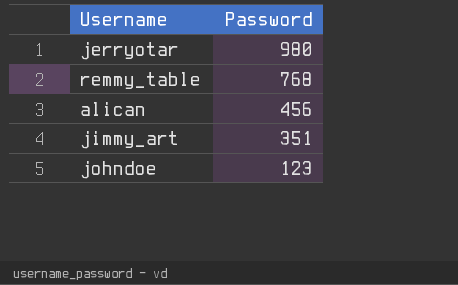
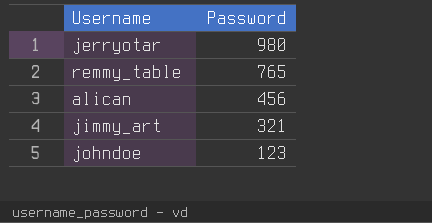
remmy_table | Password: 768 -> 765
jimmy_art | Password: 351 -> 321

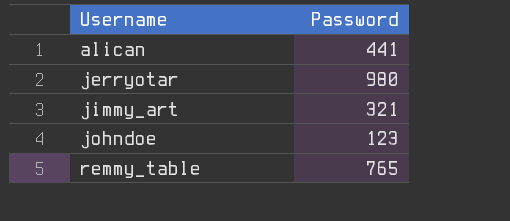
row order: Password descending -> Username ascending
alican | Password: 456 -> 441

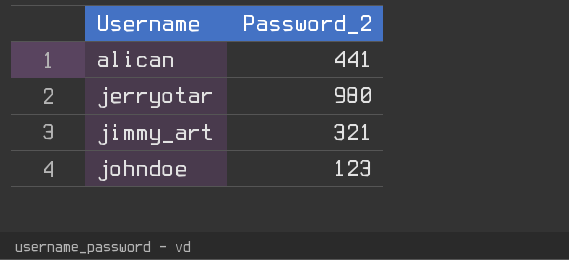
column name: Password -> Password_2
row remmy_table: 765 -> none

